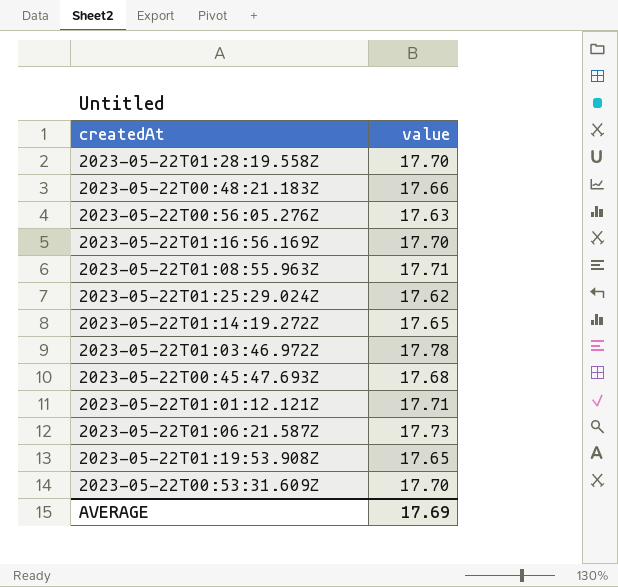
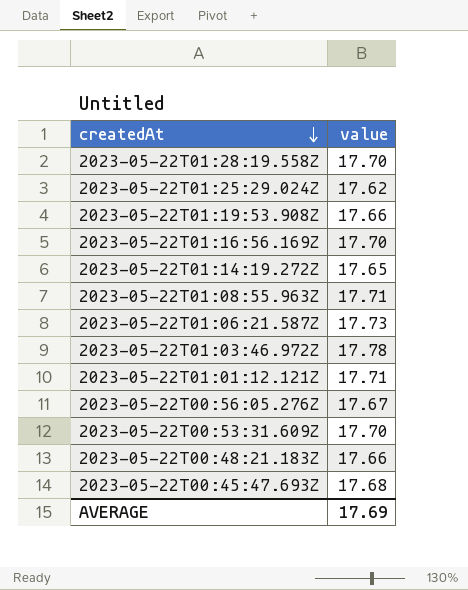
row order: none -> createdAt descending
2023-05-22T01:19:53.908Z | value: 17.65 -> 17.66
2023-05-22T00:56:05.276Z | value: 17.63 -> 17.67

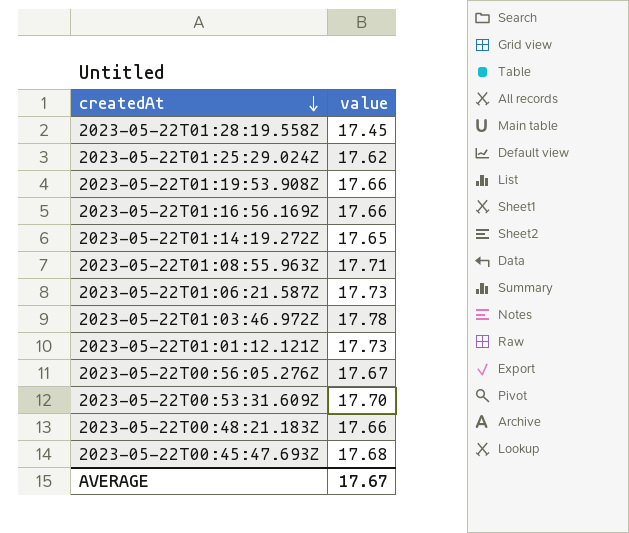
2023-05-22T01:28:19.558Z | value: 17.70 -> 17.45
2023-05-22T01:16:56.169Z | value: 17.70 -> 17.66
2023-05-22T01:01:12.121Z | value: 17.71 -> 17.73
AVERAGE | value: 17.69 -> 17.67

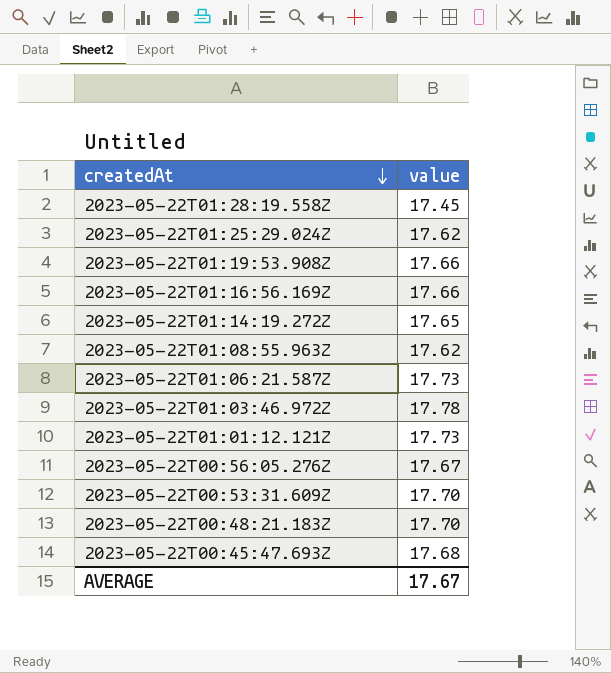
2023-05-22T01:08:55.963Z | value: 17.71 -> 17.62
2023-05-22T00:48:21.183Z | value: 17.66 -> 17.70

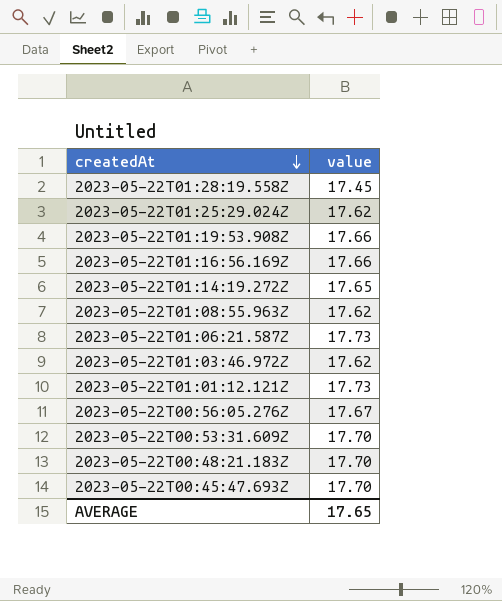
2023-05-22T01:03:46.972Z | value: 17.78 -> 17.62
2023-05-22T00:45:47.693Z | value: 17.68 -> 17.70
AVERAGE | value: 17.67 -> 17.65

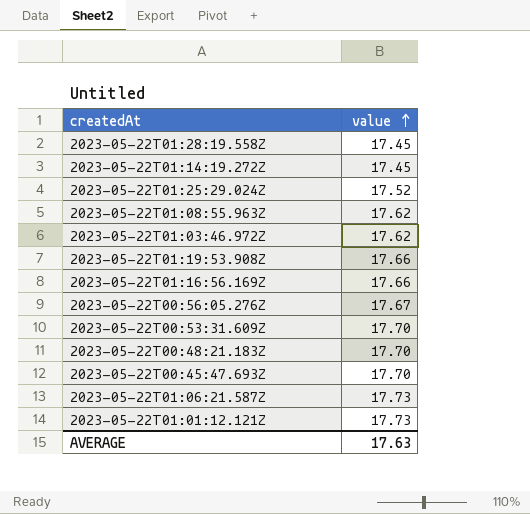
row order: createdAt descending -> value ascending
2023-05-22T01:14:19.272Z | value: 17.65 -> 17.45
2023-05-22T01:25:29.024Z | value: 17.62 -> 17.52
AVERAGE | value: 17.65 -> 17.63

